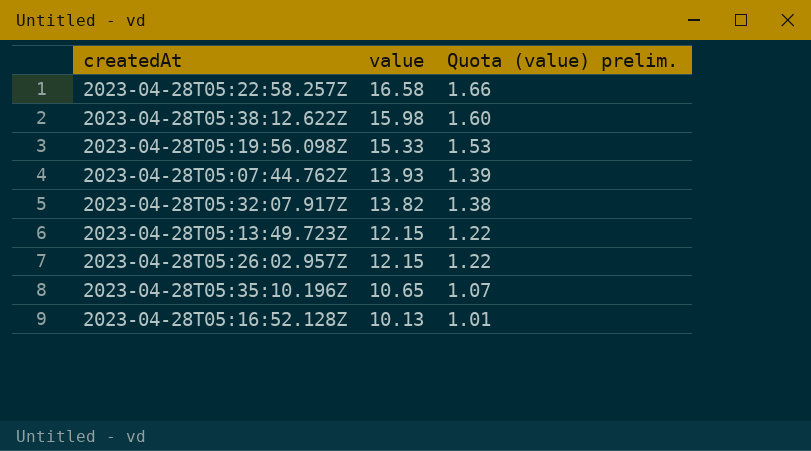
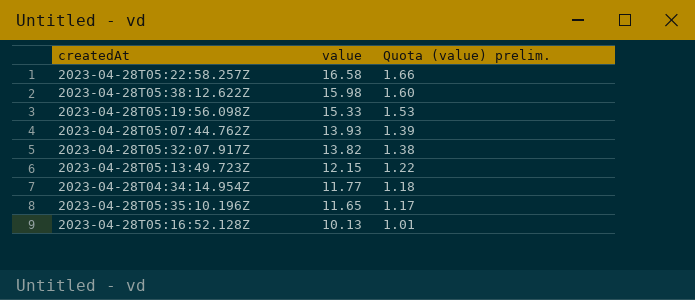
row 2023-04-28T05:26:02.957Z: 12.15 | 1.22 -> none
row 2023-04-28T04:34:14.954Z: none -> 11.77 | 1.18
2023-04-28T05:35:10.196Z | value: 10.65 -> 11.65
2023-04-28T05:35:10.196Z | Quota (value) prelim.: 1.07 -> 1.17

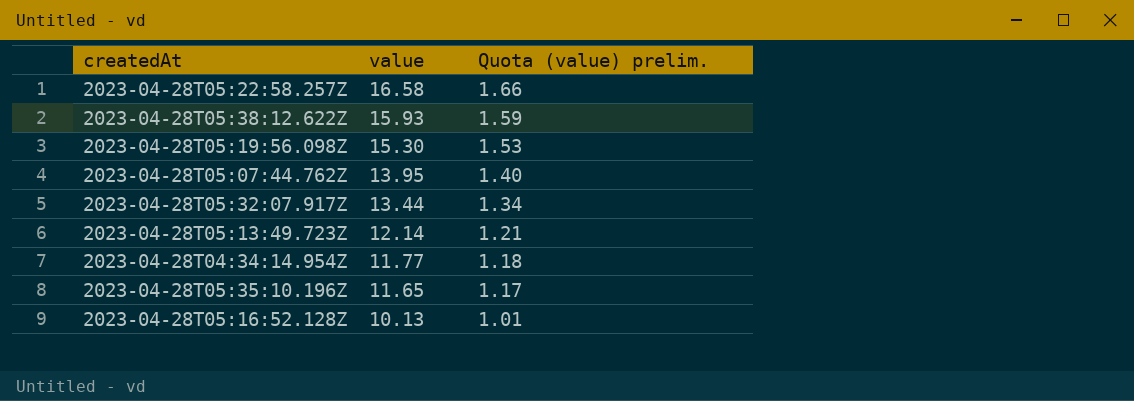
2023-04-28T05:38:12.622Z | value: 15.98 -> 15.93
2023-04-28T05:38:12.622Z | Quota (value) prelim.: 1.60 -> 1.59
2023-04-28T05:19:56.098Z | value: 15.33 -> 15.30
2023-04-28T05:07:44.762Z | value: 13.93 -> 13.95
2023-04-28T05:07:44.762Z | Quota (value) prelim.: 1.39 -> 1.40
2023-04-28T05:32:07.917Z | value: 13.82 -> 13.44
2023-04-28T05:32:07.917Z | Quota (value) prelim.: 1.38 -> 1.34
2023-04-28T05:13:49.723Z | value: 12.15 -> 12.14
2023-04-28T05:13:49.723Z | Quota (value) prelim.: 1.22 -> 1.21

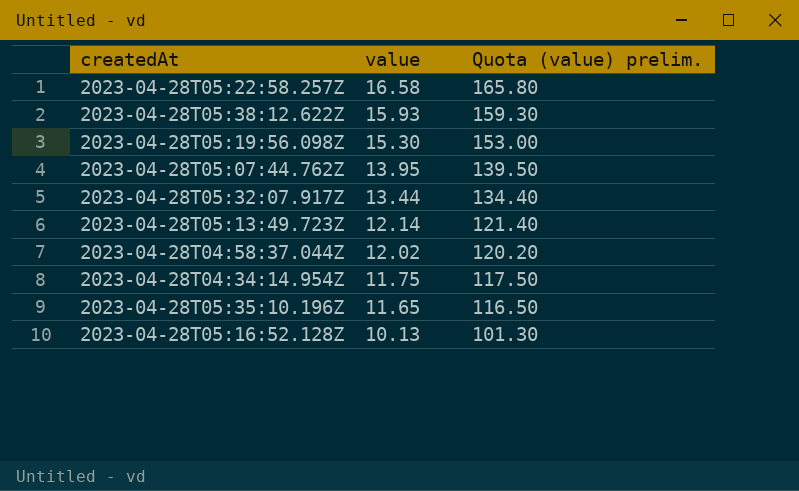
column Quota (value) prelim. | formula: [value] * 0.1 -> [value] * 10
row 2023-04-28T04:58:37.044Z: none -> 12.02 | 120.20
2023-04-28T04:34:14.954Z | value: 11.77 -> 11.75

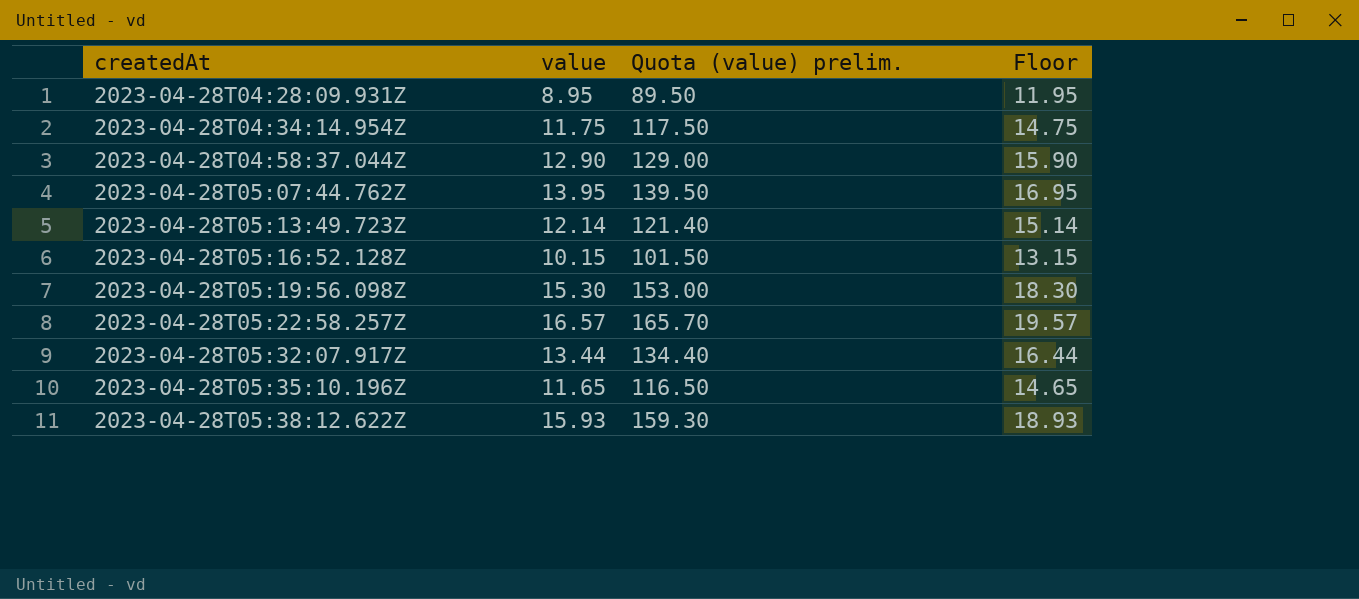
row order: value descending -> createdAt ascending
column Floor | formula: none -> [value] + 3
row 2023-04-28T04:28:09.931Z: none -> 8.95 | 89.50 | 11.95
2023-04-28T04:58:37.044Z | value: 12.02 -> 12.90
2023-04-28T04:58:37.044Z | Quota (value) prelim.: 120.20 -> 129.00
2023-04-28T05:16:52.128Z | value: 10.13 -> 10.15
2023-04-28T05:16:52.128Z | Quota (value) prelim.: 101.30 -> 101.50
2023-04-28T05:22:58.257Z | value: 16.58 -> 16.57
2023-04-28T05:22:58.257Z | Quota (value) prelim.: 165.80 -> 165.70

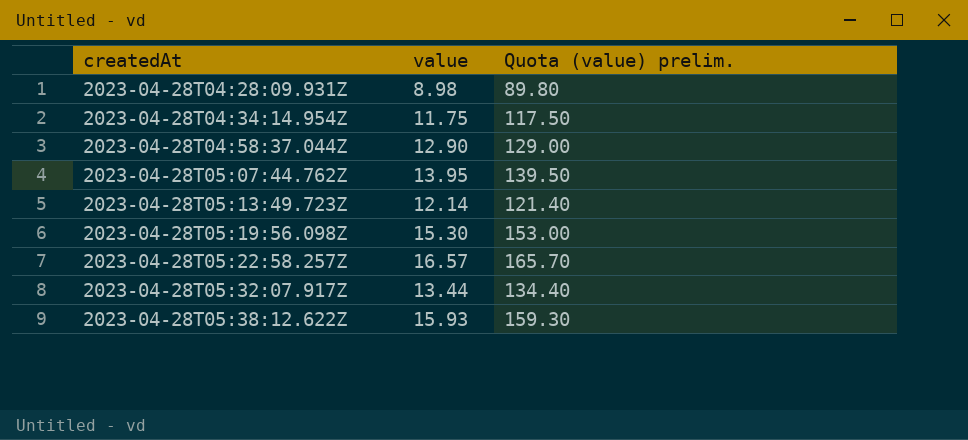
column Floor | formula: [value] + 3 -> none
row 2023-04-28T05:16:52.128Z: 10.15 | 101.50 | 13.15 -> none
row 2023-04-28T05:35:10.196Z: 11.65 | 116.50 | 14.65 -> none
2023-04-28T04:28:09.931Z | value: 8.95 -> 8.98
2023-04-28T04:28:09.931Z | Quota (value) prelim.: 89.50 -> 89.80

